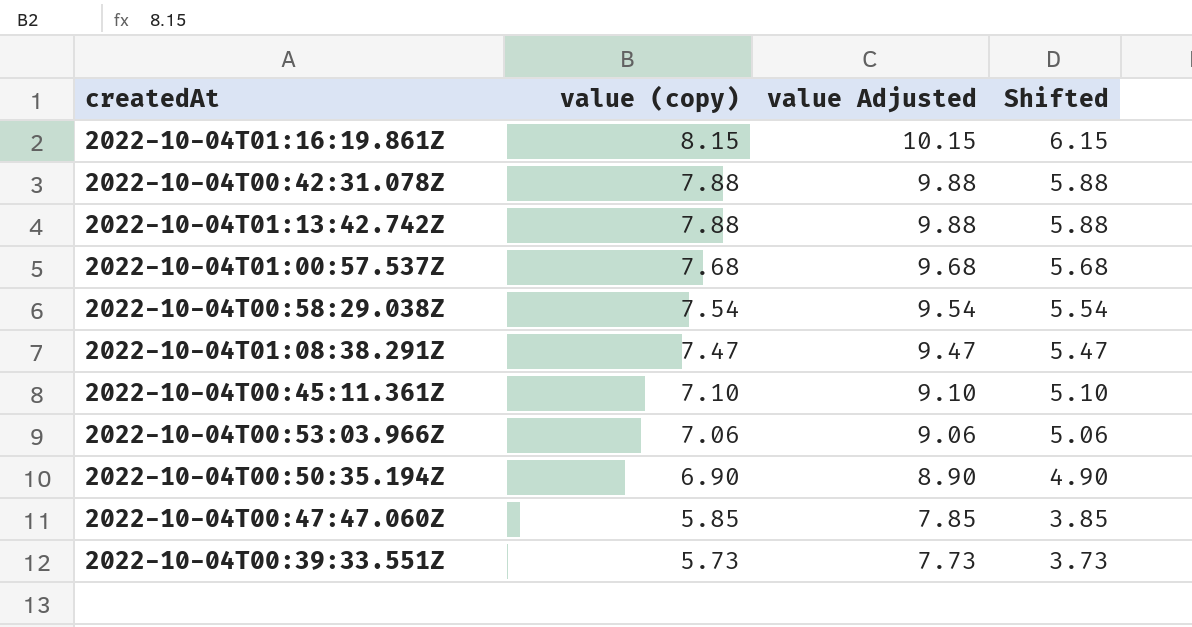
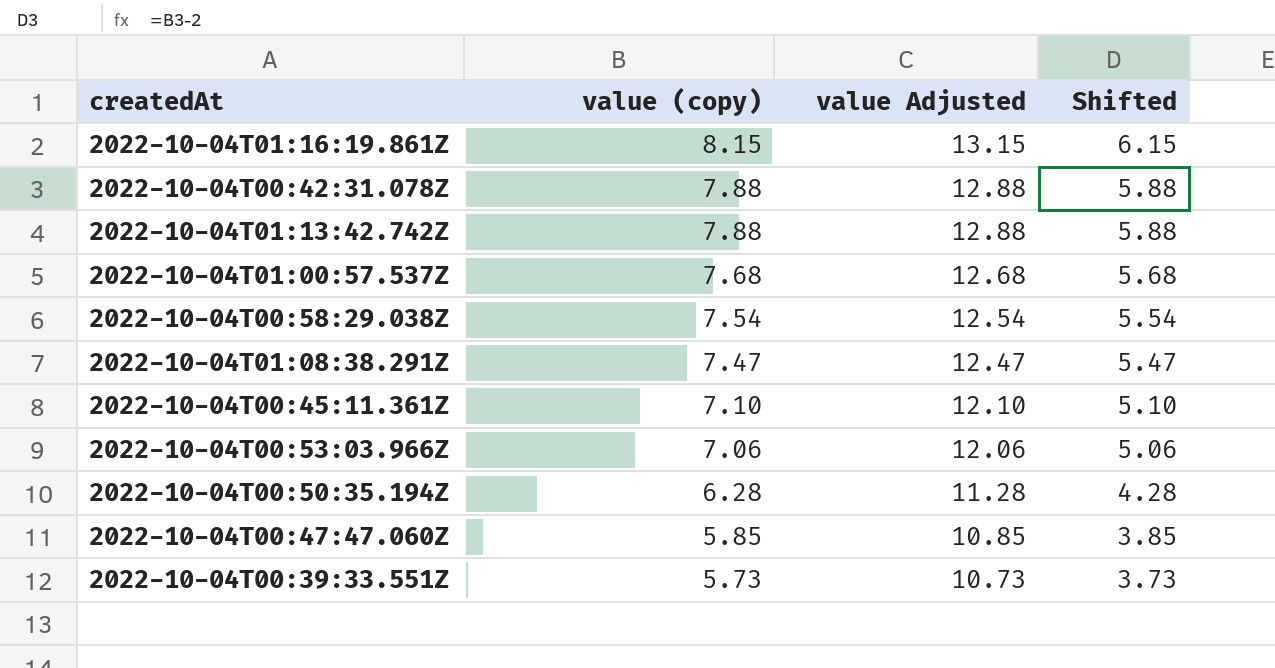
column value Adjusted | formula: [value (copy)] + 2 -> [value (copy)] + 5
2022-10-04T00:50:35.194Z | value (copy): 6.90 -> 6.28
2022-10-04T00:50:35.194Z | Shifted: 4.90 -> 4.28

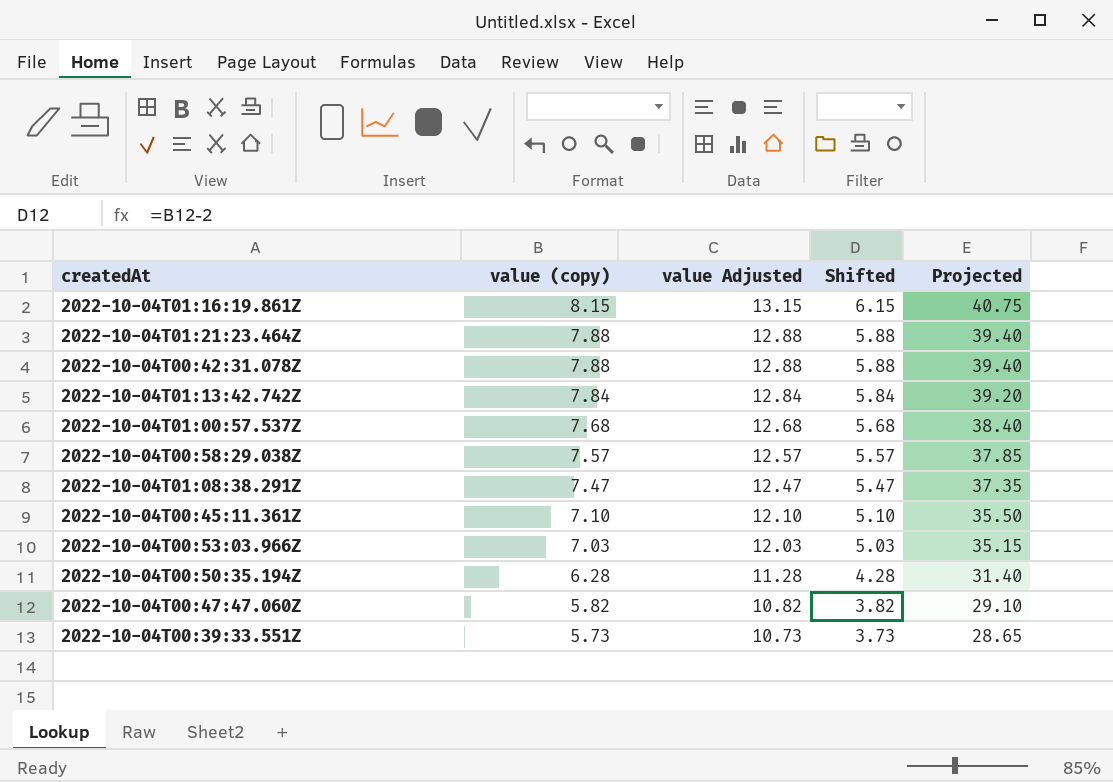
column Projected | formula: none -> [value (copy)] * 5
row 2022-10-04T01:21:23.464Z: none -> 7.88 | 12.88 | 5.88 | 39.40
2022-10-04T01:13:42.742Z | value (copy): 7.88 -> 7.84
2022-10-04T01:13:42.742Z | value Adjusted: 12.88 -> 12.84
2022-10-04T01:13:42.742Z | Shifted: 5.88 -> 5.84
2022-10-04T00:58:29.038Z | value (copy): 7.54 -> 7.57
2022-10-04T00:58:29.038Z | value Adjusted: 12.54 -> 12.57
2022-10-04T00:58:29.038Z | Shifted: 5.54 -> 5.57
2022-10-04T00:53:03.966Z | value (copy): 7.06 -> 7.03
2022-10-04T00:53:03.966Z | value Adjusted: 12.06 -> 12.03
2022-10-04T00:53:03.966Z | Shifted: 5.06 -> 5.03
2022-10-04T00:47:47.060Z | value (copy): 5.85 -> 5.82
2022-10-04T00:47:47.060Z | value Adjusted: 10.85 -> 10.82
2022-10-04T00:47:47.060Z | Shifted: 3.85 -> 3.82

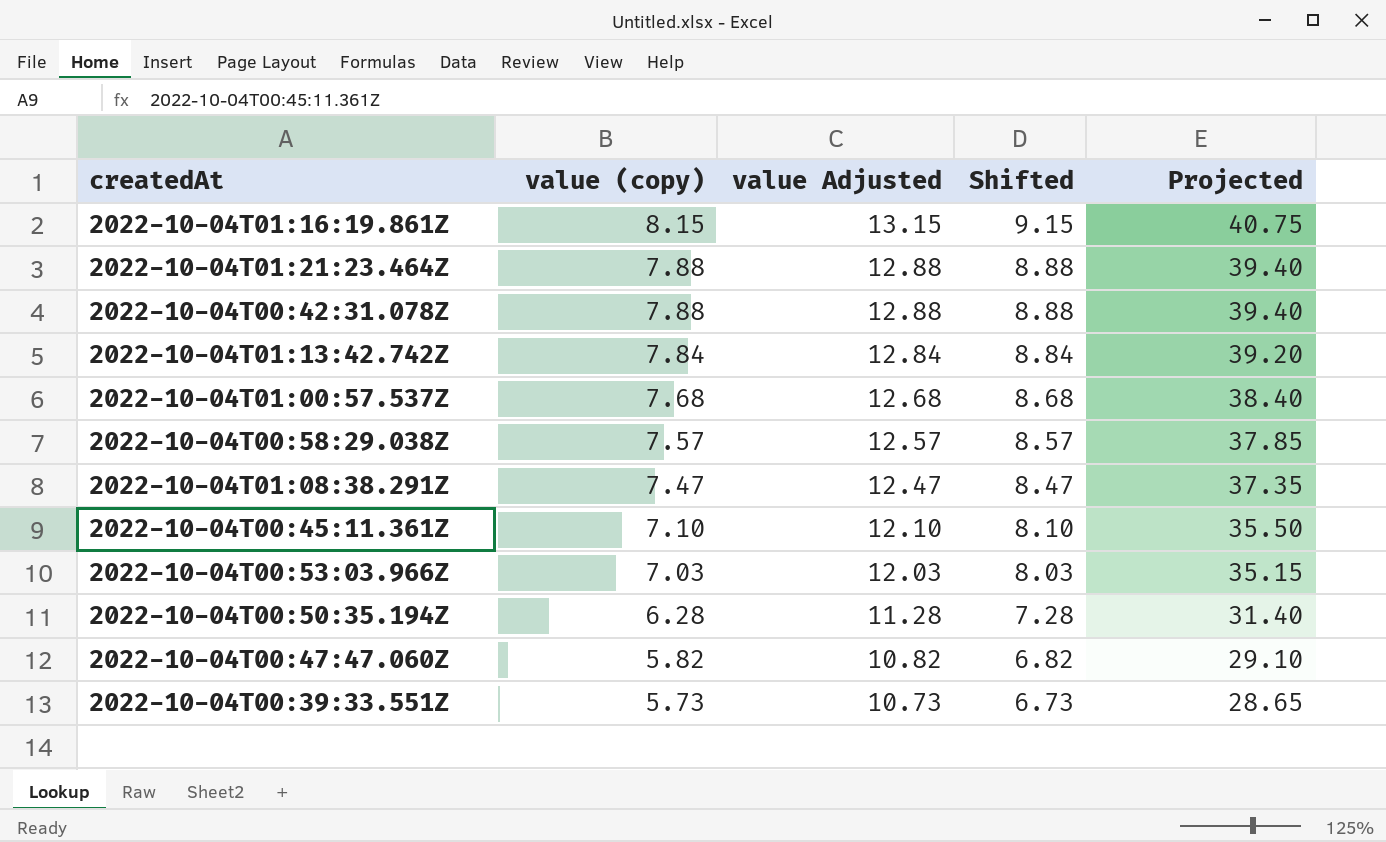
column Shifted | formula: [value (copy)] - 2 -> [value (copy)] + 1

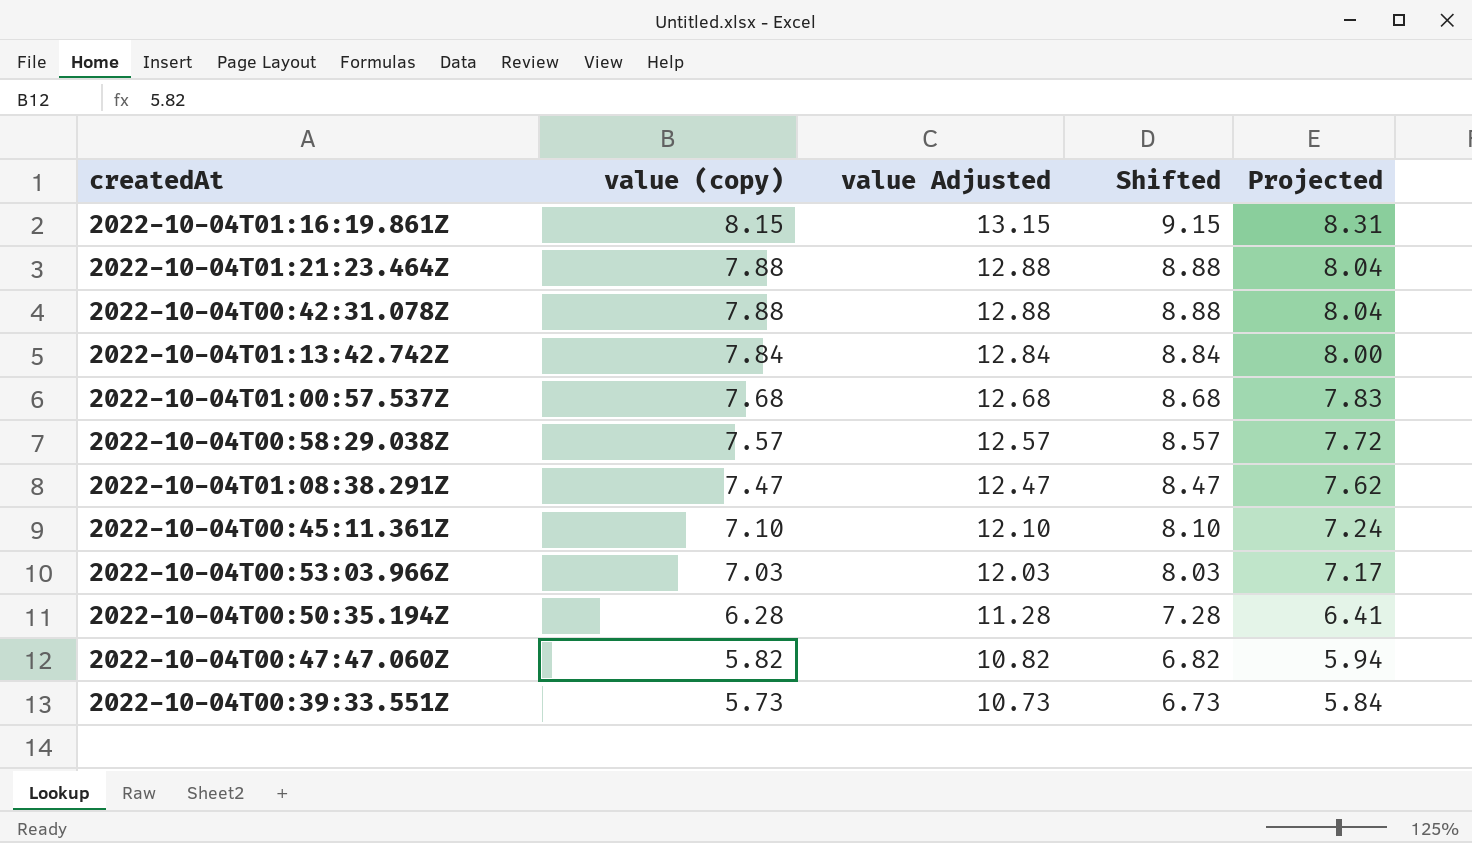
column Projected | formula: [value (copy)] * 5 -> [value (copy)] * 1.02

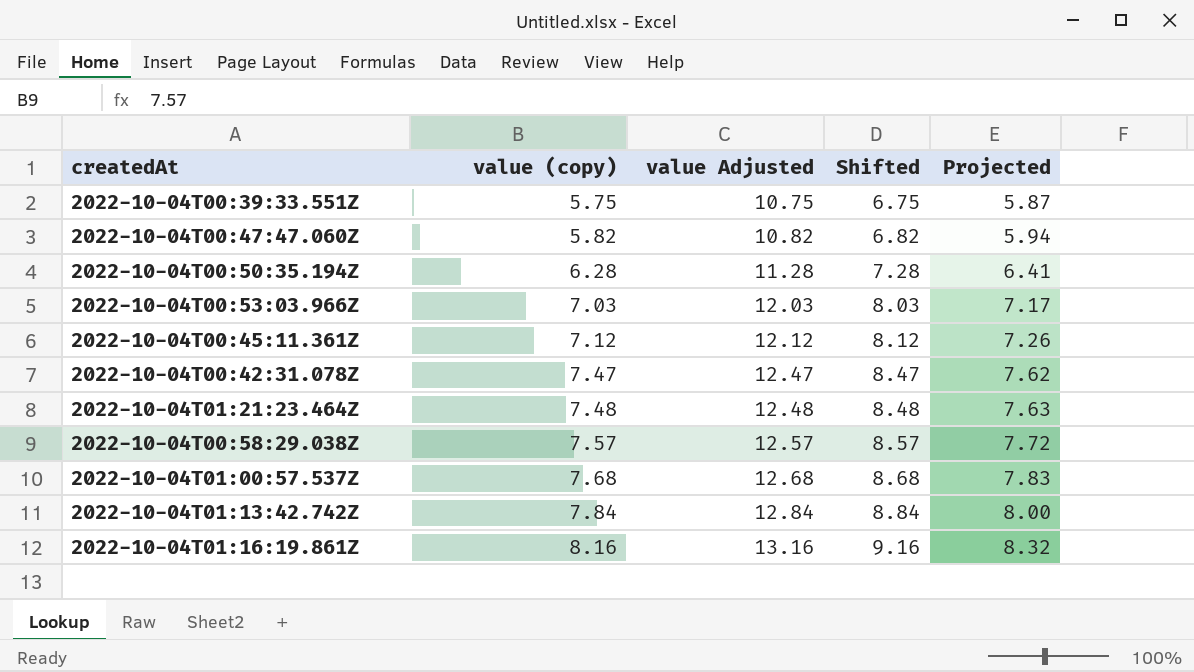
row order: value (copy) descending -> value (copy) ascending
row 2022-10-04T01:08:38.291Z: 7.47 | 12.47 | 8.47 | 7.62 -> none
2022-10-04T00:39:33.551Z | value (copy): 5.73 -> 5.75
2022-10-04T00:39:33.551Z | value Adjusted: 10.73 -> 10.75
2022-10-04T00:39:33.551Z | Shifted: 6.73 -> 6.75
2022-10-04T00:39:33.551Z | Projected: 5.84 -> 5.87
2022-10-04T00:45:11.361Z | value (copy): 7.10 -> 7.12
2022-10-04T00:45:11.361Z | value Adjusted: 12.10 -> 12.12
2022-10-04T00:45:11.361Z | Shifted: 8.10 -> 8.12
2022-10-04T00:45:11.361Z | Projected: 7.24 -> 7.26
2022-10-04T00:42:31.078Z | value (copy): 7.88 -> 7.47
2022-10-04T00:42:31.078Z | value Adjusted: 12.88 -> 12.47
2022-10-04T00:42:31.078Z | Shifted: 8.88 -> 8.47
2022-10-04T00:42:31.078Z | Projected: 8.04 -> 7.62
2022-10-04T01:21:23.464Z | value (copy): 7.88 -> 7.48
2022-10-04T01:21:23.464Z | value Adjusted: 12.88 -> 12.48
2022-10-04T01:21:23.464Z | Shifted: 8.88 -> 8.48
2022-10-04T01:21:23.464Z | Projected: 8.04 -> 7.63
2022-10-04T01:16:19.861Z | value (copy): 8.15 -> 8.16
2022-10-04T01:16:19.861Z | value Adjusted: 13.15 -> 13.16
2022-10-04T01:16:19.861Z | Shifted: 9.15 -> 9.16
2022-10-04T01:16:19.861Z | Projected: 8.31 -> 8.32

